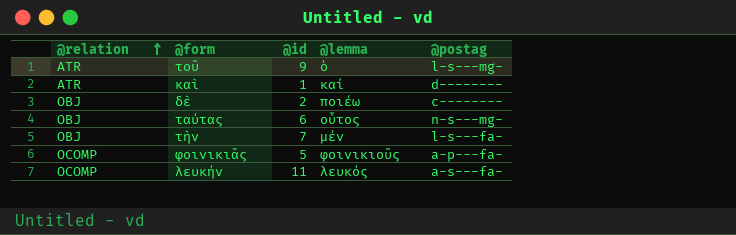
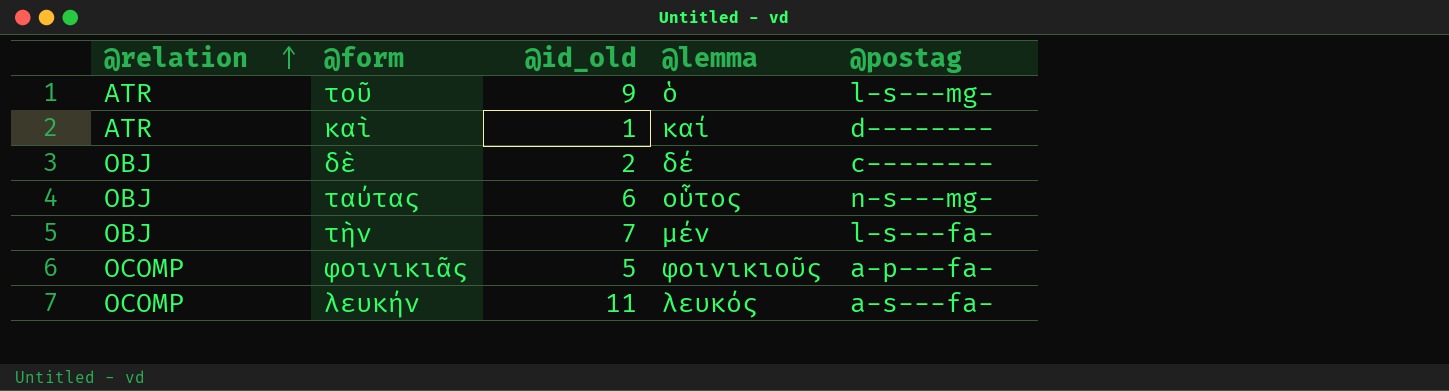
column name: @id -> @id_old
δὲ | @lemma: ποιέω -> δέ

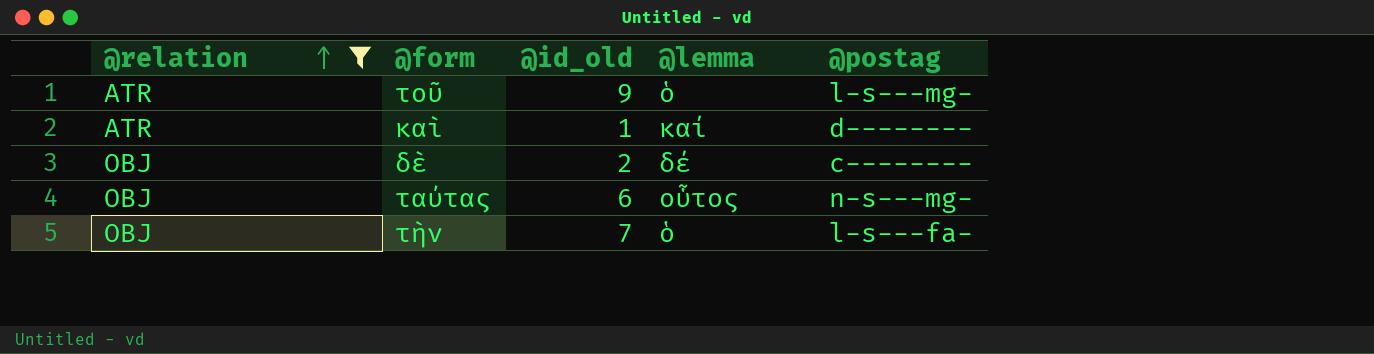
filter: none -> @relation != OCOMP
τὴν | @lemma: μέν -> ὁ

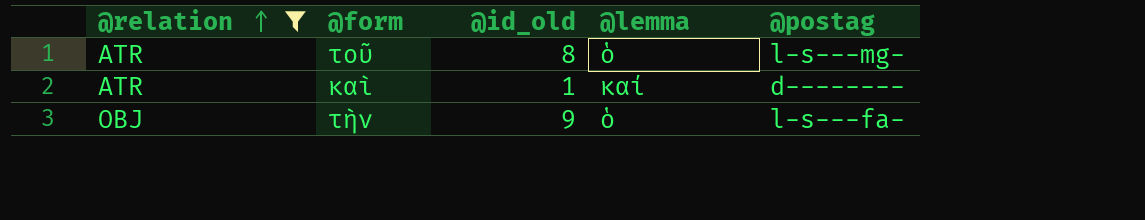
row δὲ: OBJ | 2 | δέ | c-------- -> none
row ταύτας: OBJ | 6 | οὗτος | n-s---mg- -> none
τοῦ | @id_old: 9 -> 8
τὴν | @id_old: 7 -> 9

